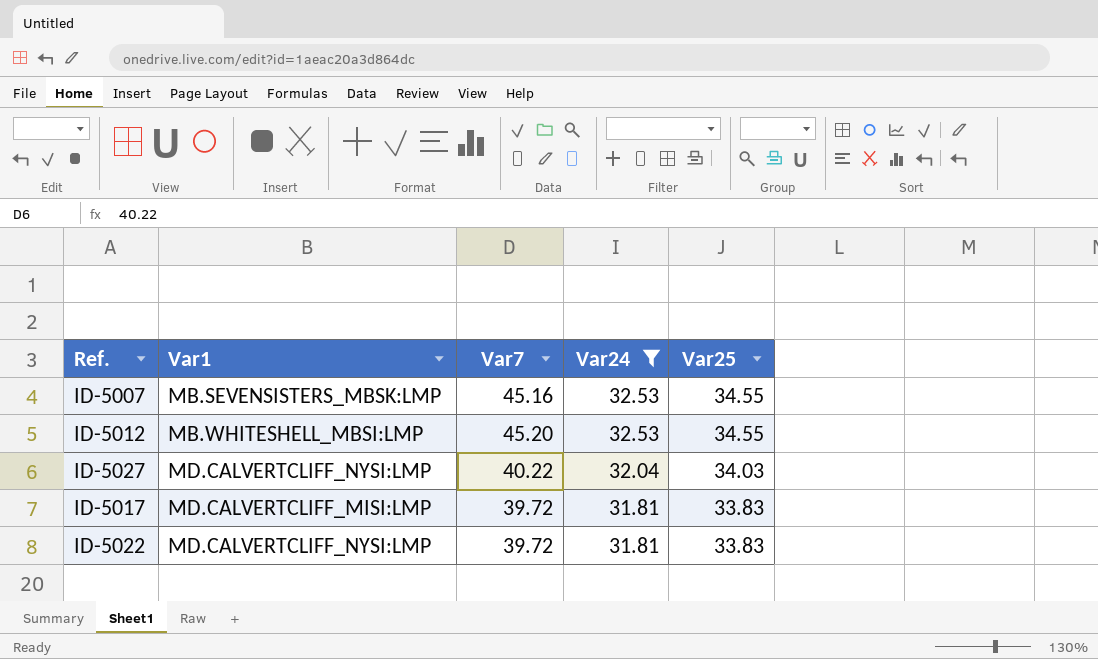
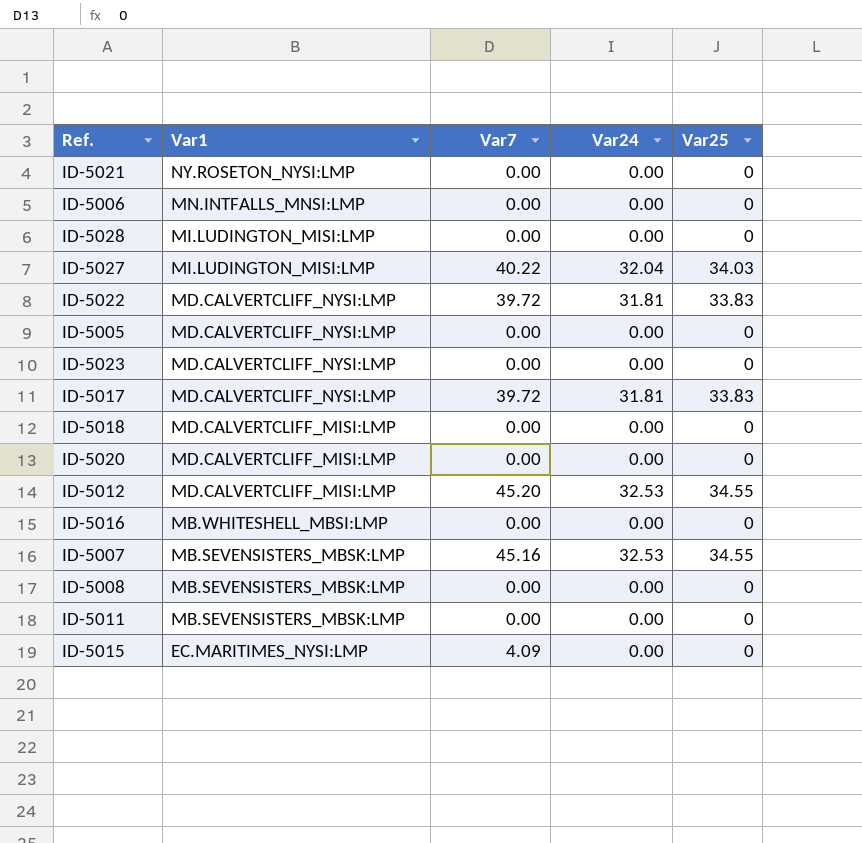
filter: Var24 != 0.00 -> none
row order: Var24 descending -> Var1 descending
ID-5027 | Var1: MD.CALVERTCLIFF_NYSI:LMP -> MI.LUDINGTON_MISI:LMP
ID-5017 | Var1: MD.CALVERTCLIFF_MISI:LMP -> MD.CALVERTCLIFF_NYSI:LMP
ID-5012 | Var1: MB.WHITESHELL_MBSI:LMP -> MD.CALVERTCLIFF_MISI:LMP

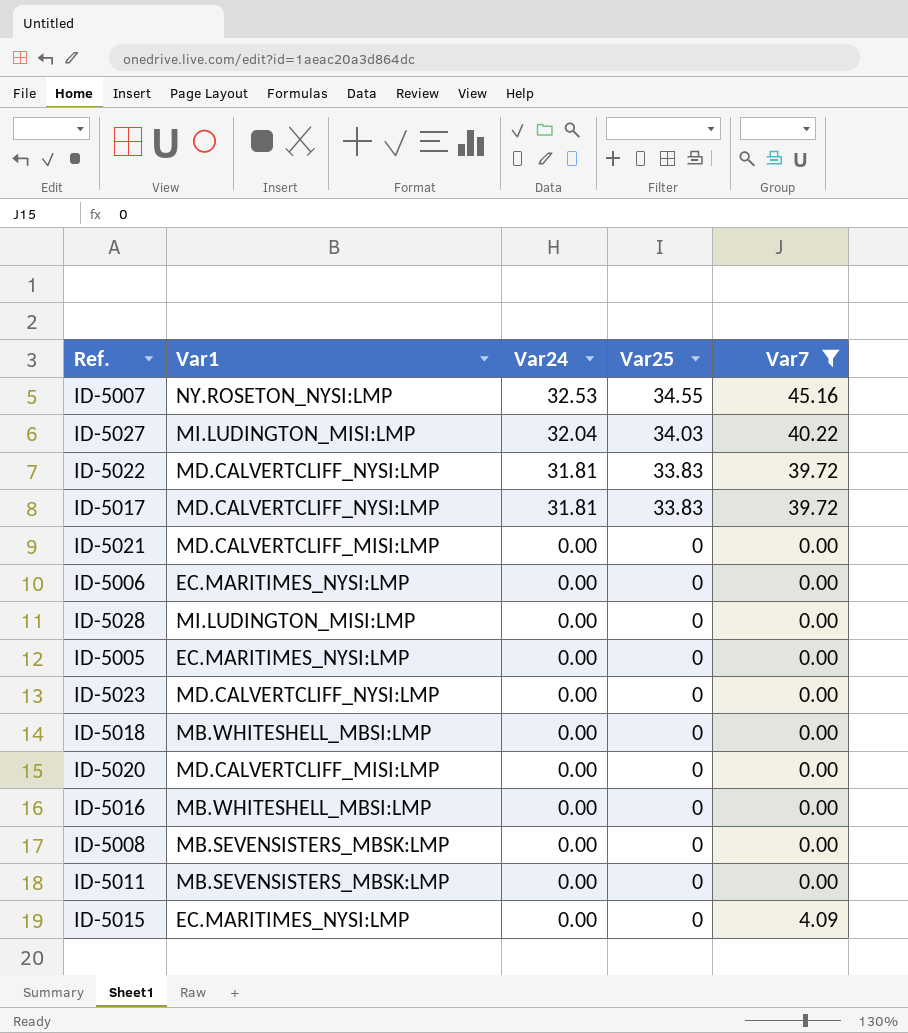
filter: none -> Var7 != 45.20
row order: Var1 descending -> Var24 descending
column Var7 | position: 3 -> 5
ID-5007 | Var1: MB.SEVENSISTERS_MBSK:LMP -> NY.ROSETON_NYSI:LMP
ID-5021 | Var1: NY.ROSETON_NYSI:LMP -> MD.CALVERTCLIFF_MISI:LMP
ID-5006 | Var1: MN.INTFALLS_MNSI:LMP -> EC.MARITIMES_NYSI:LMP
ID-5005 | Var1: MD.CALVERTCLIFF_NYSI:LMP -> EC.MARITIMES_NYSI:LMP
ID-5018 | Var1: MD.CALVERTCLIFF_MISI:LMP -> MB.WHITESHELL_MBSI:LMP

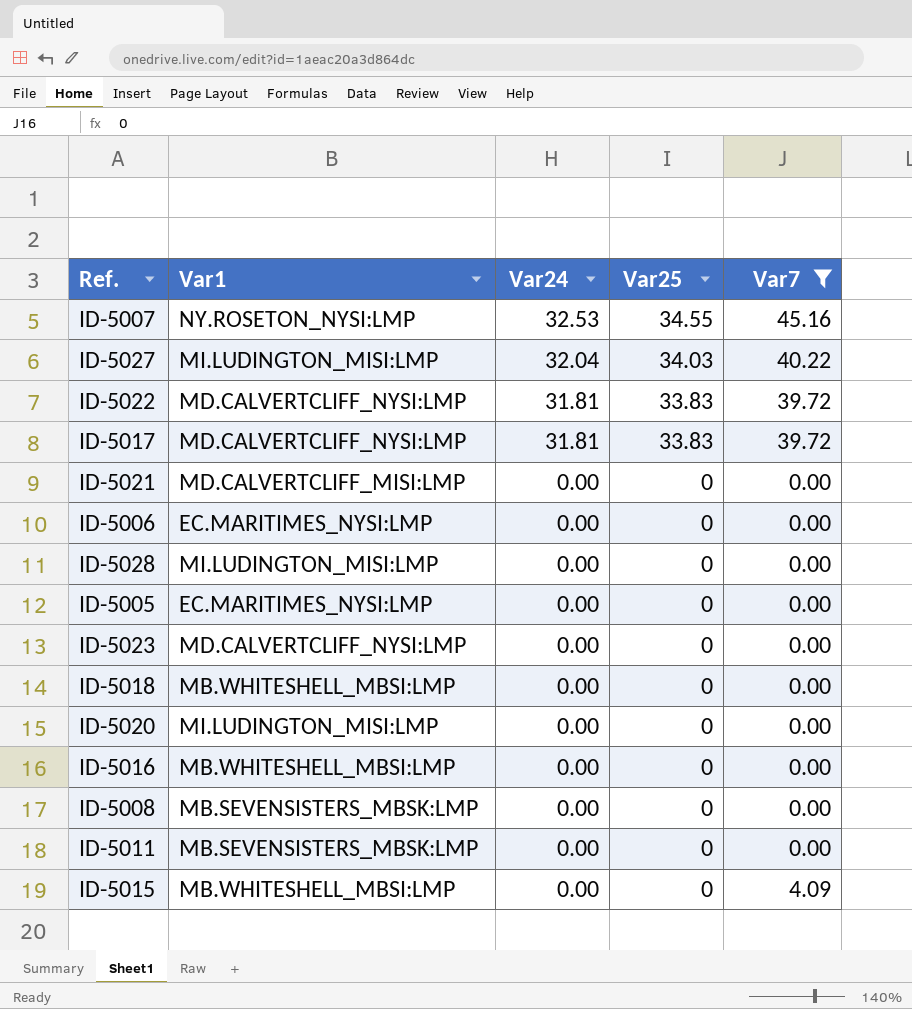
ID-5020 | Var1: MD.CALVERTCLIFF_MISI:LMP -> MI.LUDINGTON_MISI:LMP
ID-5015 | Var1: EC.MARITIMES_NYSI:LMP -> MB.WHITESHELL_MBSI:LMP

